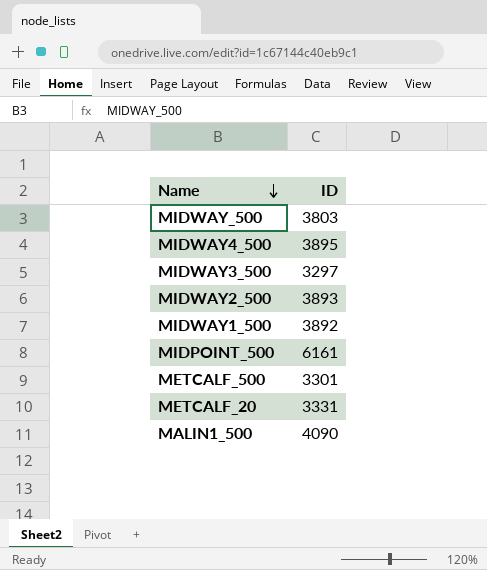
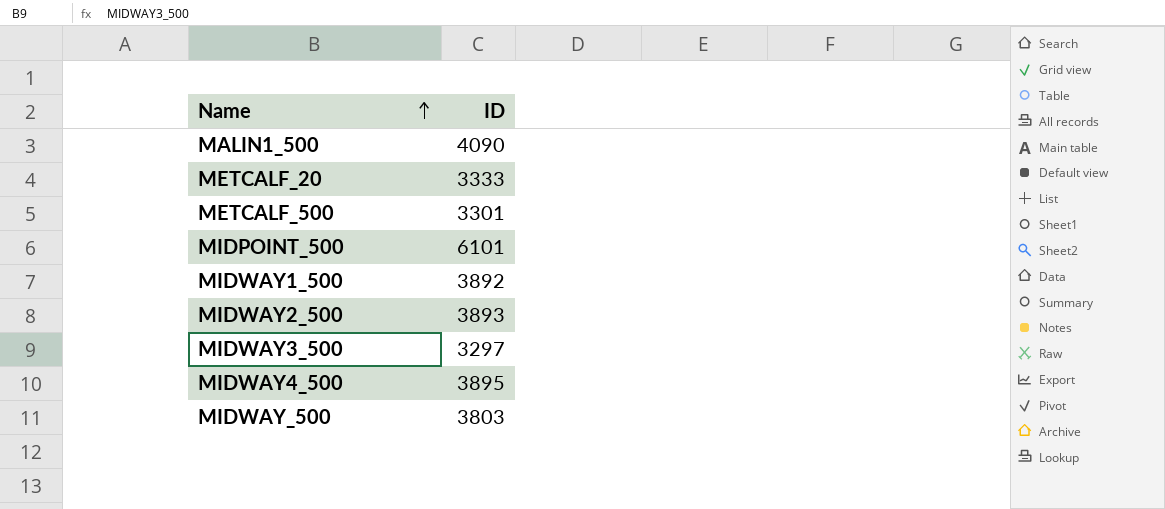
row order: Name descending -> Name ascending
METCALF_20 | ID: 3331 -> 3333
MIDPOINT_500 | ID: 6161 -> 6101

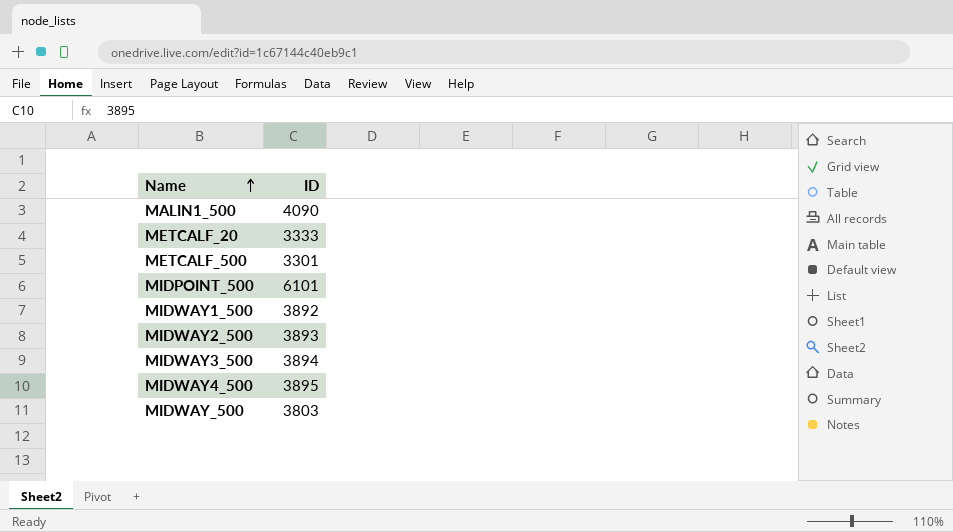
MIDWAY3_500 | ID: 3297 -> 3894

